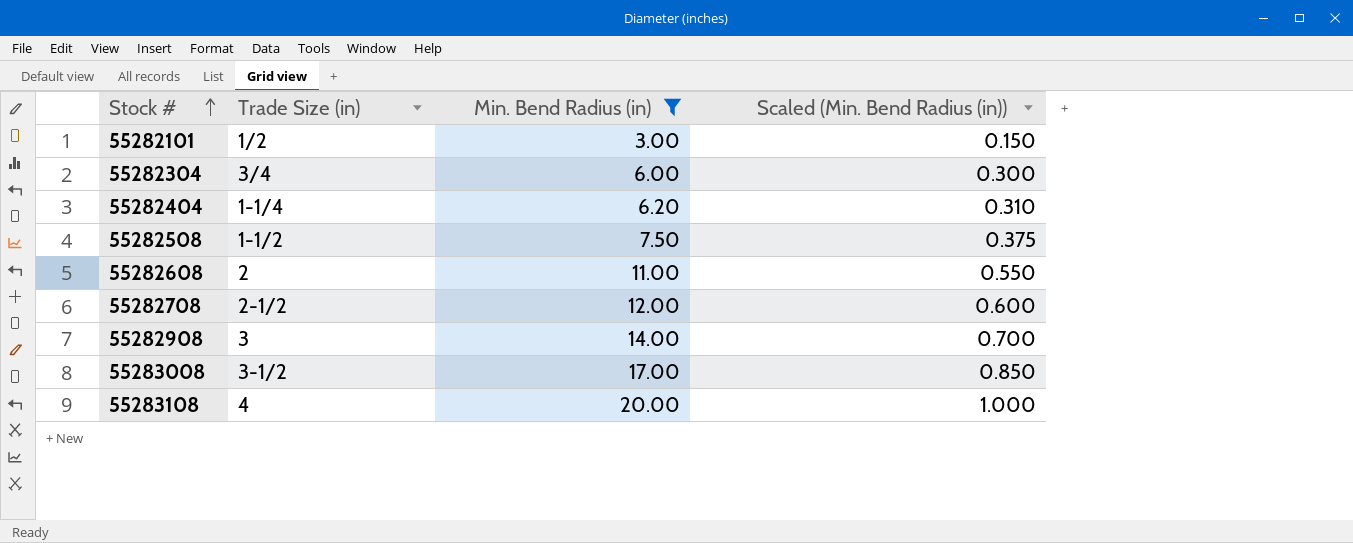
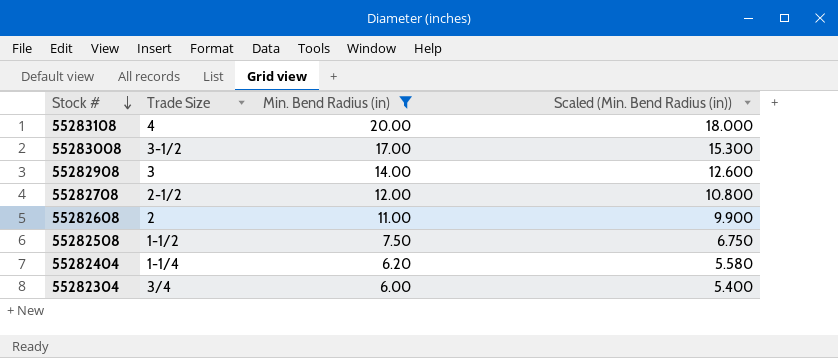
row order: Stock # ascending -> Stock # descending
column name: Trade Size (in) -> Trade Size
column Scaled (Min. Bend Radius (in)) | formula: [Min. Bend Radius (in)] * 0.05 -> [Min. Bend Radius (in)] * 0.9
row 55282101: 1/2 | 3.00 | 0.150 -> none

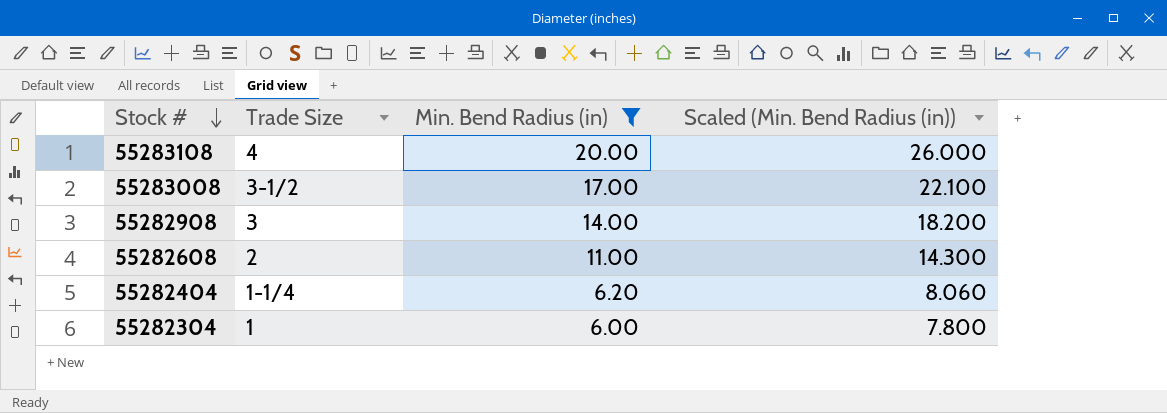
column Scaled (Min. Bend Radius (in)) | formula: [Min. Bend Radius (in)] * 0.9 -> [Min. Bend Radius (in)] * 1.3
row 55282708: 2-1/2 | 12.00 | 10.800 -> none
row 55282508: 1-1/2 | 7.50 | 6.750 -> none
55282304 | Trade Size: 3/4 -> 1

